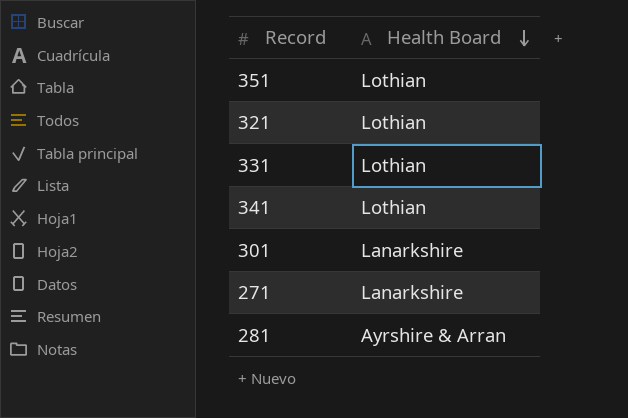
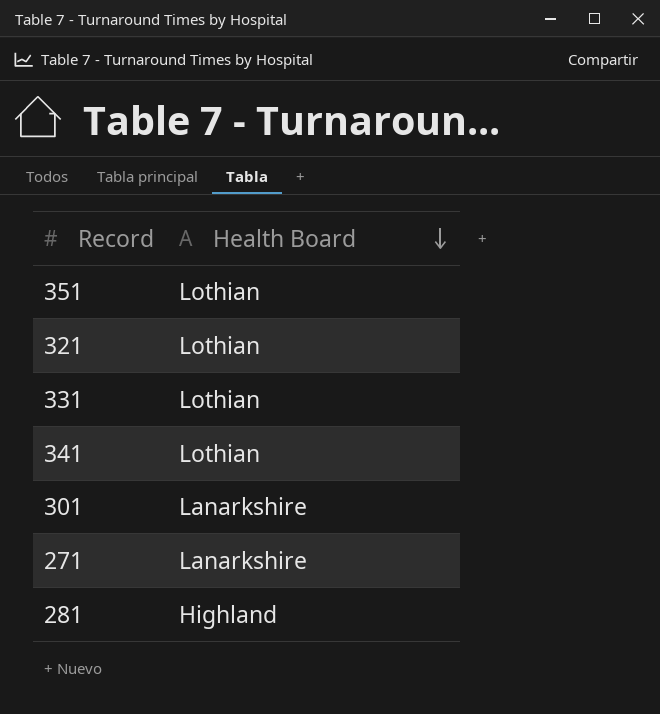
281 | Health Board: Ayrshire & Arran -> Highland

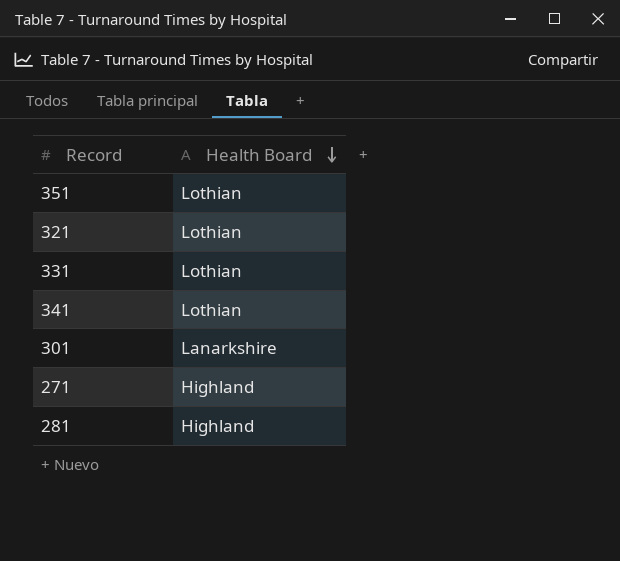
271 | Health Board: Lanarkshire -> Highland

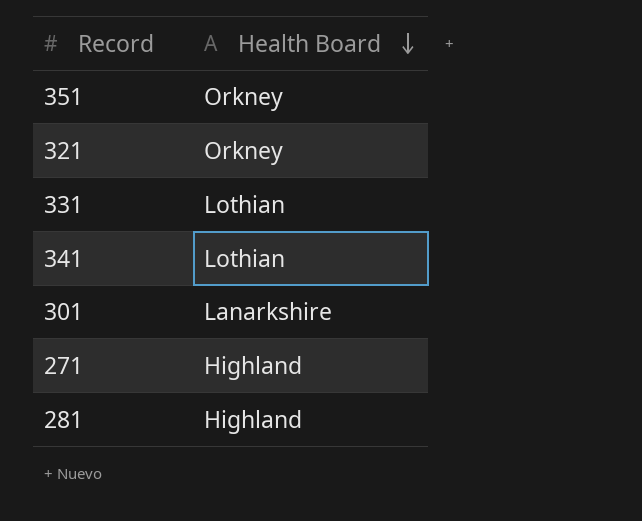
351 | Health Board: Lothian -> Orkney
321 | Health Board: Lothian -> Orkney

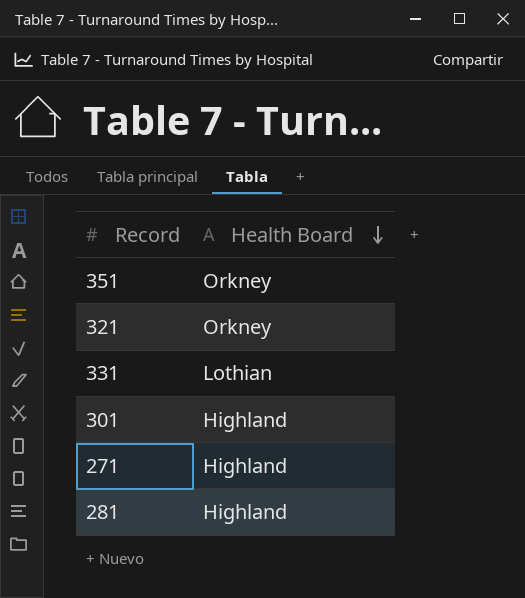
row 341: Lothian -> none
301 | Health Board: Lanarkshire -> Highland

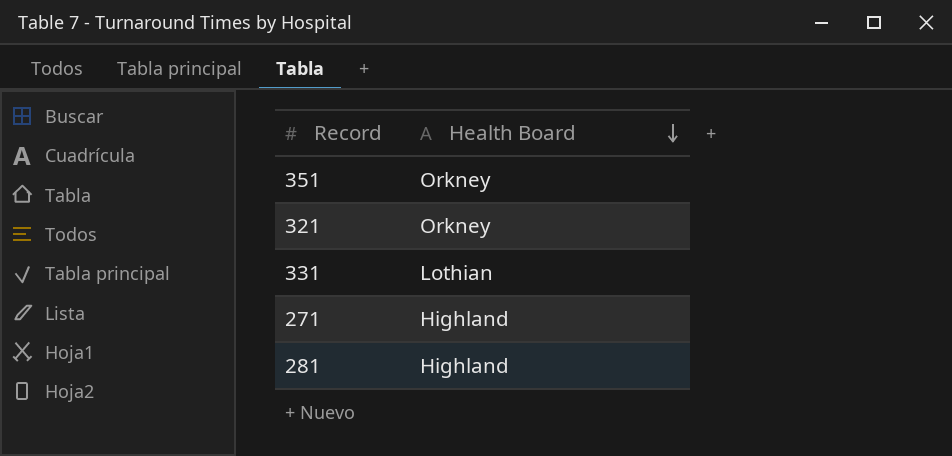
row 301: Highland -> none

